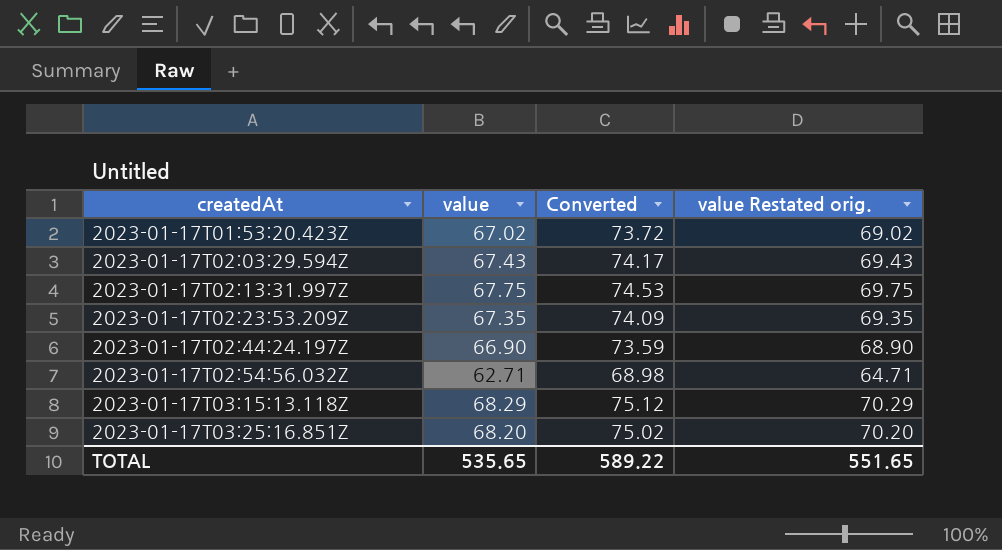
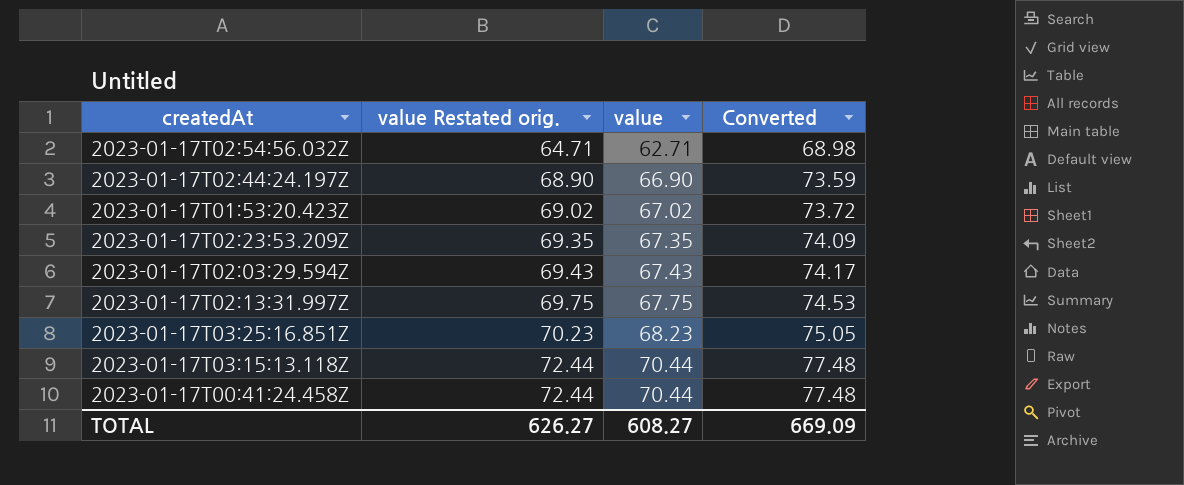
row order: createdAt ascending -> value Restated orig. ascending
column value Restated orig. | position: 4 -> 2
2023-01-17T03:25:16.851Z | value Restated orig.: 70.20 -> 70.23
2023-01-17T03:25:16.851Z | value: 68.20 -> 68.23
2023-01-17T03:25:16.851Z | Converted: 75.02 -> 75.05
2023-01-17T03:15:13.118Z | value Restated orig.: 70.29 -> 72.44
2023-01-17T03:15:13.118Z | value: 68.29 -> 70.44
2023-01-17T03:15:13.118Z | Converted: 75.12 -> 77.48
row 2023-01-17T00:41:24.458Z: none -> 72.44 | 70.44 | 77.48
TOTAL | value Restated orig.: 551.65 -> 626.27
TOTAL | value: 535.65 -> 608.27
TOTAL | Converted: 589.22 -> 669.09

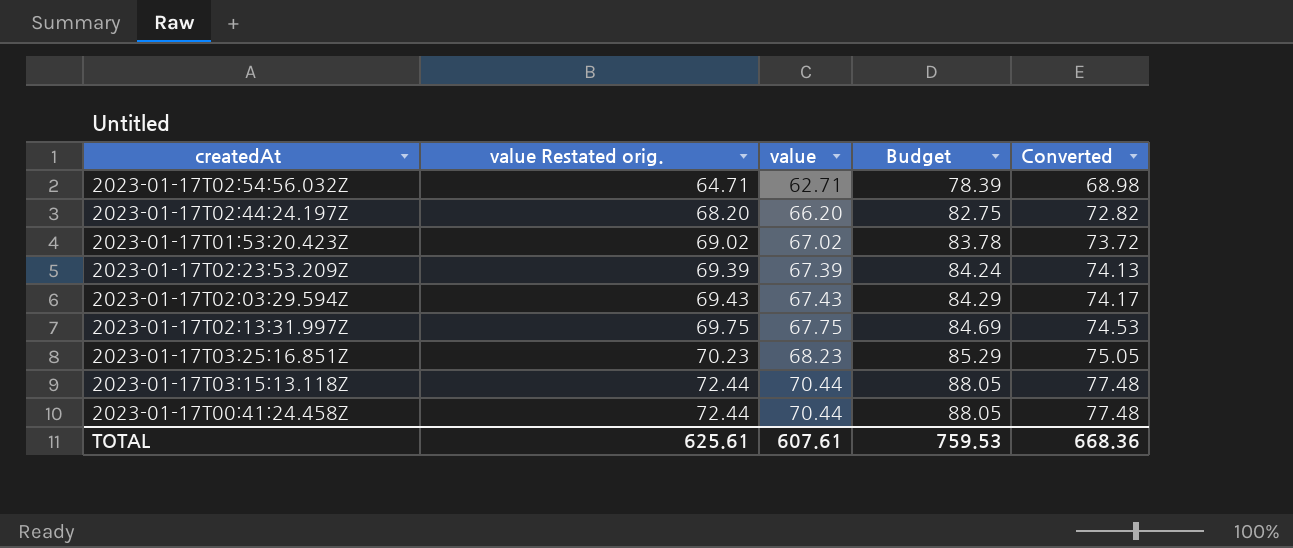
column Budget | formula: none -> [value] * 1.25
2023-01-17T02:44:24.197Z | value Restated orig.: 68.90 -> 68.20
2023-01-17T02:44:24.197Z | value: 66.90 -> 66.20
2023-01-17T02:44:24.197Z | Converted: 73.59 -> 72.82
2023-01-17T02:23:53.209Z | value Restated orig.: 69.35 -> 69.39
2023-01-17T02:23:53.209Z | value: 67.35 -> 67.39
2023-01-17T02:23:53.209Z | Converted: 74.09 -> 74.13
TOTAL | value Restated orig.: 626.27 -> 625.61
TOTAL | value: 608.27 -> 607.61
TOTAL | Converted: 669.09 -> 668.36

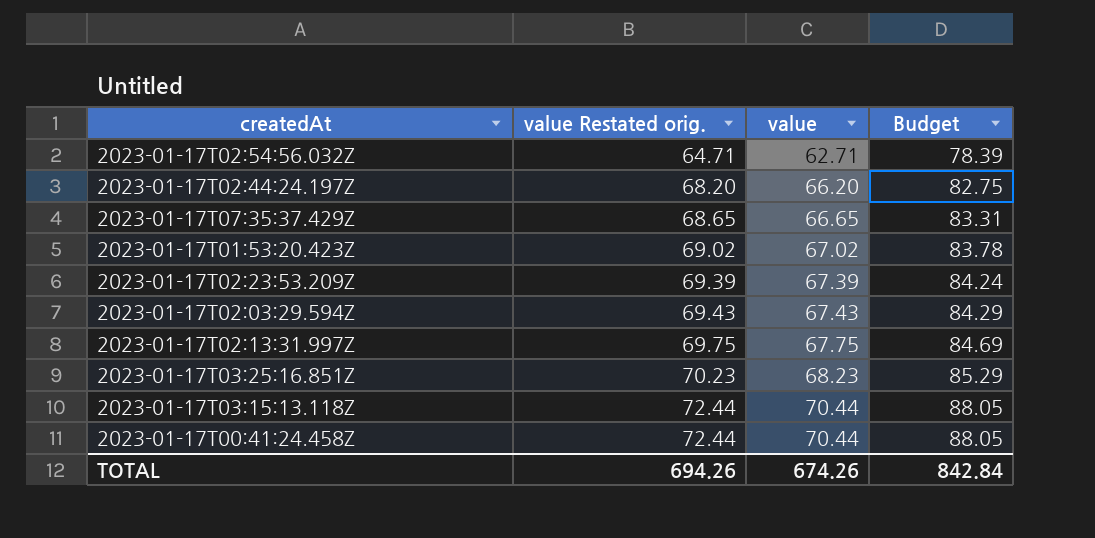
column Converted | formula: [value] * 1.1 -> none
row 2023-01-17T07:35:37.429Z: none -> 68.65 | 66.65 | 83.31
TOTAL | value Restated orig.: 625.61 -> 694.26
TOTAL | value: 607.61 -> 674.26
TOTAL | Budget: 759.53 -> 842.84

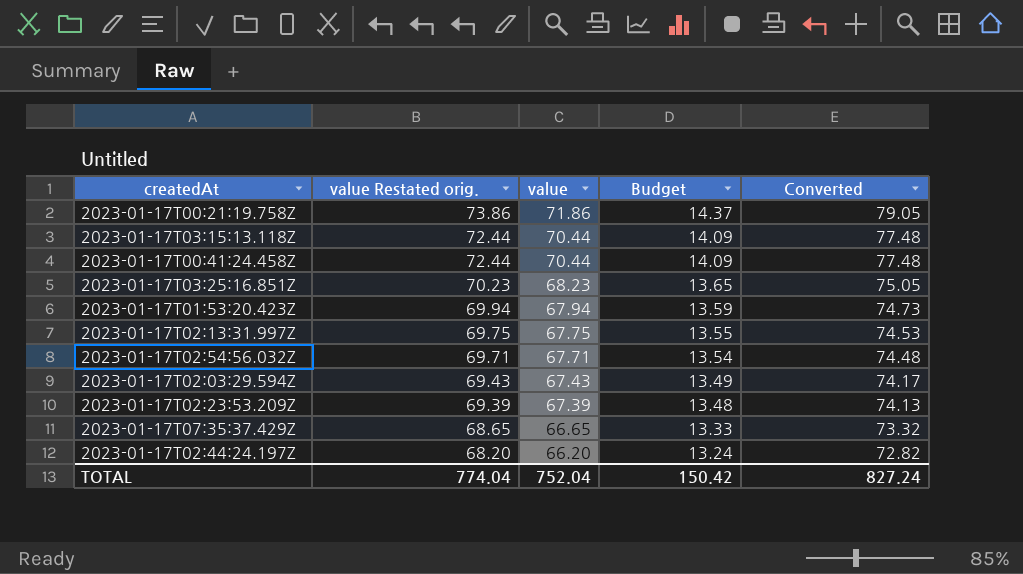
row order: value Restated orig. ascending -> value Restated orig. descending
column Budget | formula: [value] * 1.25 -> [value] * 0.2
column Converted | formula: none -> [value] * 1.1
row 2023-01-17T00:21:19.758Z: none -> 73.86 | 71.86 | 14.37 | 79.05
2023-01-17T01:53:20.423Z | value Restated orig.: 69.02 -> 69.94
2023-01-17T01:53:20.423Z | value: 67.02 -> 67.94
2023-01-17T02:54:56.032Z | value Restated orig.: 64.71 -> 69.71
2023-01-17T02:54:56.032Z | value: 62.71 -> 67.71
TOTAL | value Restated orig.: 694.26 -> 774.04
TOTAL | value: 674.26 -> 752.04
TOTAL | Budget: 842.84 -> 150.42

